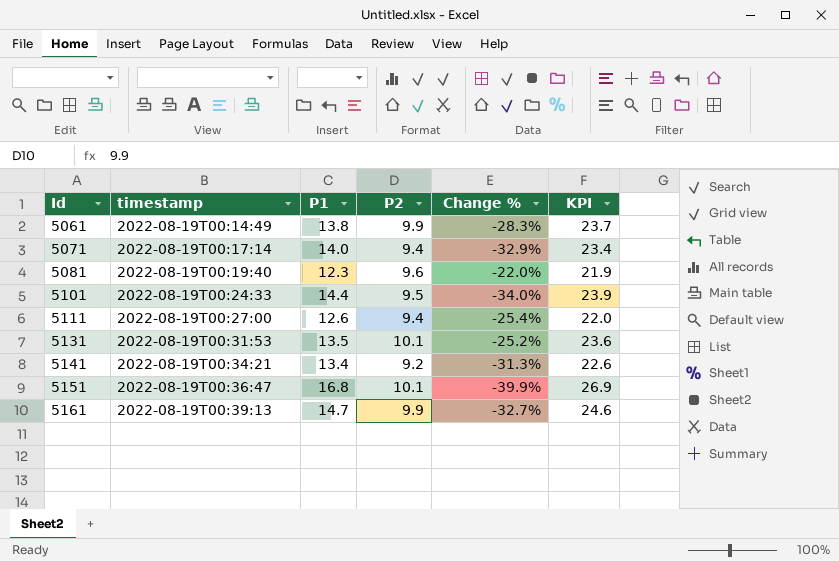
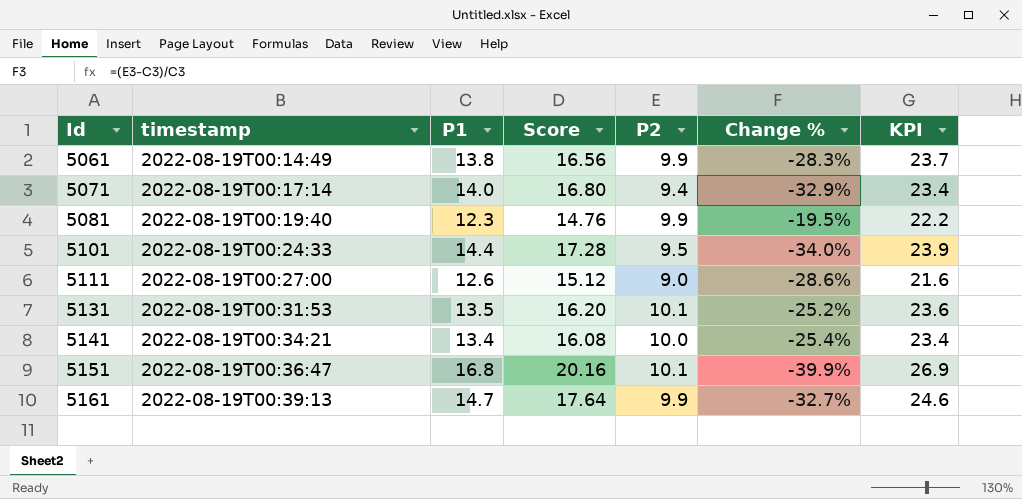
column Score | formula: none -> [P1] * 1.2
5081 | P2: 9.6 -> 9.9
5081 | Change %: -22.0% -> -19.5%
5081 | KPI: 21.9 -> 22.2
5111 | P2: 9.4 -> 9.0
5111 | Change %: -25.4% -> -28.6%
5111 | KPI: 22.0 -> 21.6
5141 | P2: 9.2 -> 10.0
5141 | Change %: -31.3% -> -25.4%
5141 | KPI: 22.6 -> 23.4

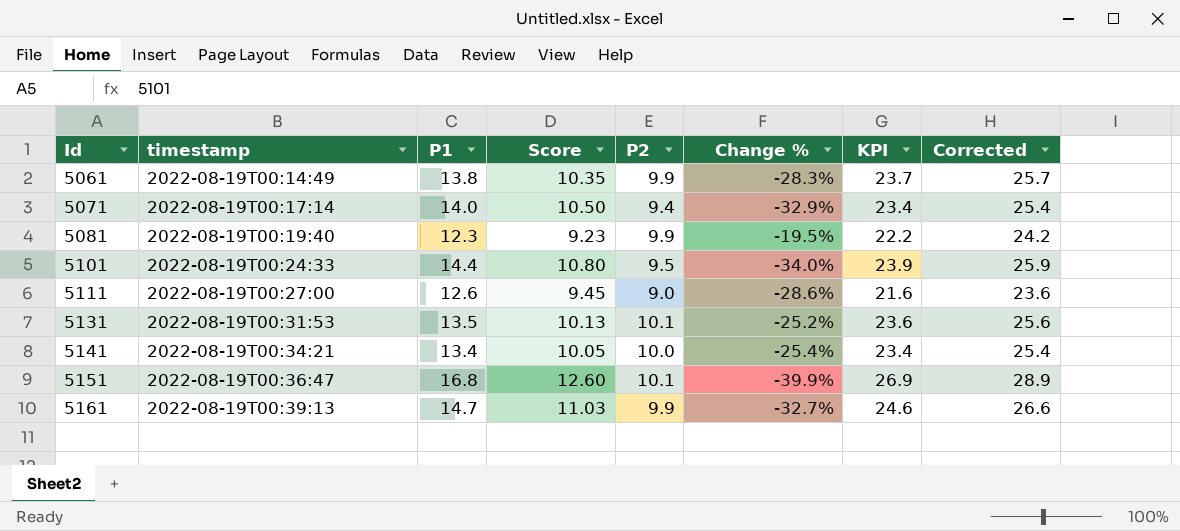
column Score | formula: [P1] * 1.2 -> [P1] * 0.75
column Corrected | formula: none -> [KPI] + 2

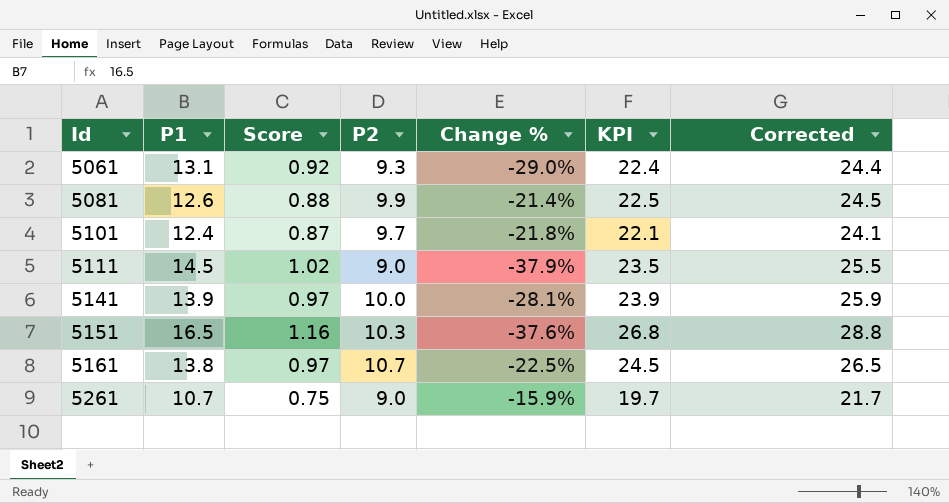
column timestamp | position: 2 -> none
column Score | formula: [P1] * 0.75 -> [P1] * 0.07
row 5071: 2022-08-19T00:17:14 | 14.0 | 10.50 | 9.4 | -32.9% | 23.4 | 25.4 -> none
row 5131: 2022-08-19T00:31:53 | 13.5 | 10.13 | 10.1 | -25.2% | 23.6 | 25.6 -> none
5061 | P1: 13.8 -> 13.1
5061 | P2: 9.9 -> 9.3
5061 | Change %: -28.3% -> -29.0%
5061 | KPI: 23.7 -> 22.4
5061 | Corrected: 25.7 -> 24.4
5081 | P1: 12.3 -> 12.6
5081 | Change %: -19.5% -> -21.4%
5081 | KPI: 22.2 -> 22.5
5081 | Corrected: 24.2 -> 24.5
5101 | P1: 14.4 -> 12.4
5101 | P2: 9.5 -> 9.7
5101 | Change %: -34.0% -> -21.8%
5101 | KPI: 23.9 -> 22.1
5101 | Corrected: 25.9 -> 24.1
5111 | P1: 12.6 -> 14.5
5111 | Change %: -28.6% -> -37.9%
5111 | KPI: 21.6 -> 23.5
5111 | Corrected: 23.6 -> 25.5
5141 | P1: 13.4 -> 13.9
5141 | Change %: -25.4% -> -28.1%
5141 | KPI: 23.4 -> 23.9
5141 | Corrected: 25.4 -> 25.9
5151 | P1: 16.8 -> 16.5
5151 | P2: 10.1 -> 10.3
5151 | Change %: -39.9% -> -37.6%
5151 | KPI: 26.9 -> 26.8
5151 | Corrected: 28.9 -> 28.8
5161 | P1: 14.7 -> 13.8
5161 | P2: 9.9 -> 10.7
5161 | Change %: -32.7% -> -22.5%
5161 | KPI: 24.6 -> 24.5
5161 | Corrected: 26.6 -> 26.5
row 5261: none -> 10.7 | 0.75 | 9.0 | -15.9% | 19.7 | 21.7

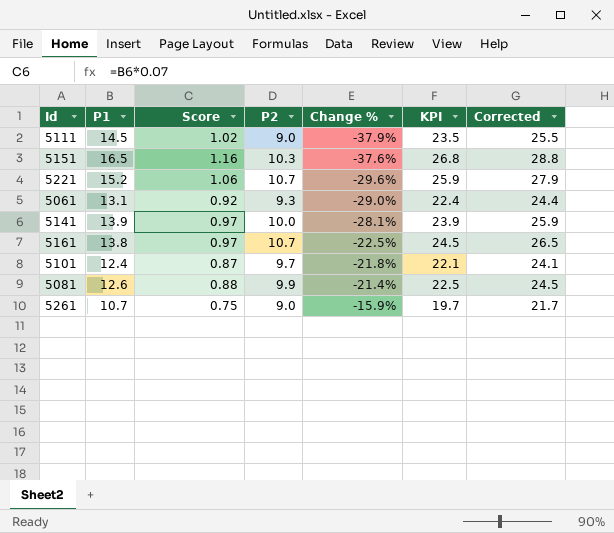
row order: Id ascending -> Change % ascending
row 5221: none -> 15.2 | 1.06 | 10.7 | -29.6% | 25.9 | 27.9

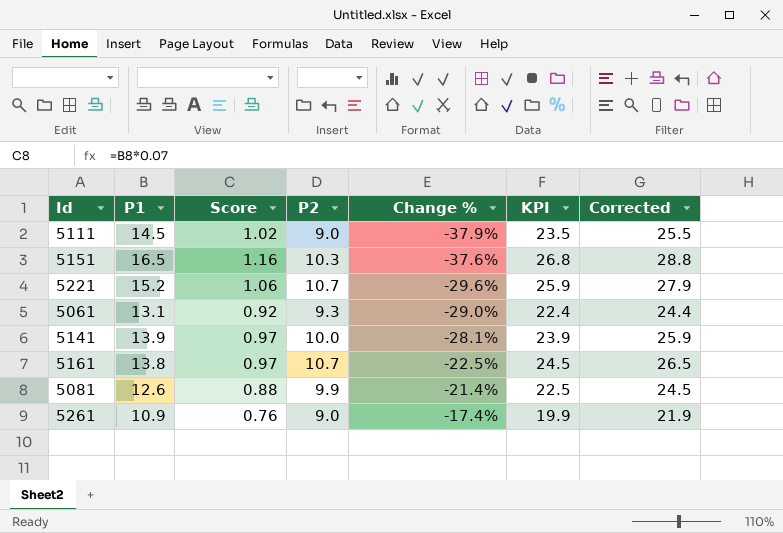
row 5101: 12.4 | 0.87 | 9.7 | -21.8% | 22.1 | 24.1 -> none
5261 | P1: 10.7 -> 10.9
5261 | Score: 0.75 -> 0.76
5261 | Change %: -15.9% -> -17.4%
5261 | KPI: 19.7 -> 19.9
5261 | Corrected: 21.7 -> 21.9

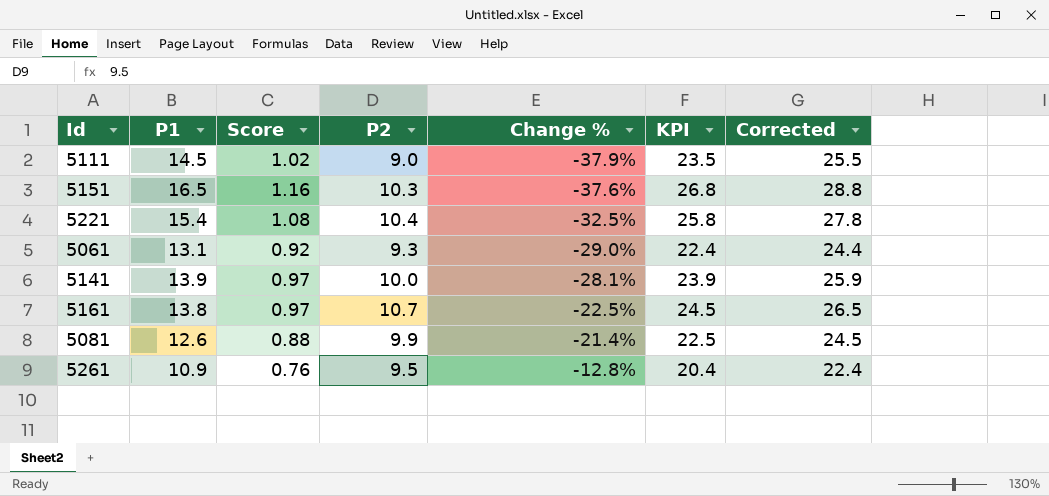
5221 | P1: 15.2 -> 15.4
5221 | Score: 1.06 -> 1.08
5221 | P2: 10.7 -> 10.4
5221 | Change %: -29.6% -> -32.5%
5221 | KPI: 25.9 -> 25.8
5221 | Corrected: 27.9 -> 27.8
5261 | P2: 9.0 -> 9.5
5261 | Change %: -17.4% -> -12.8%
5261 | KPI: 19.9 -> 20.4
5261 | Corrected: 21.9 -> 22.4

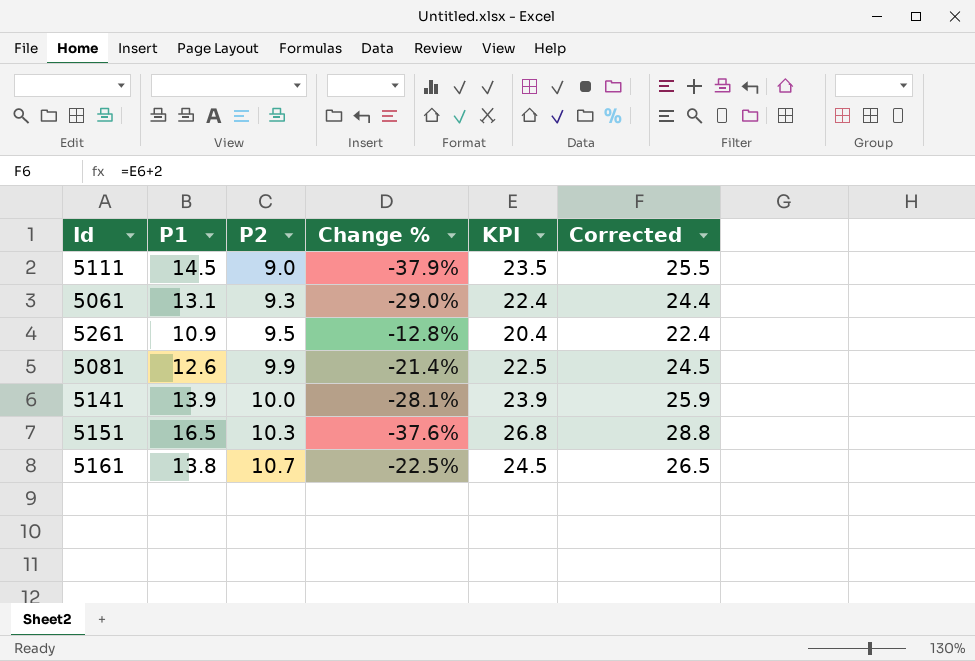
row order: Change % ascending -> P2 ascending
column Score | formula: [P1] * 0.07 -> none
row 5221: 15.4 | 1.08 | 10.4 | -32.5% | 25.8 | 27.8 -> none

